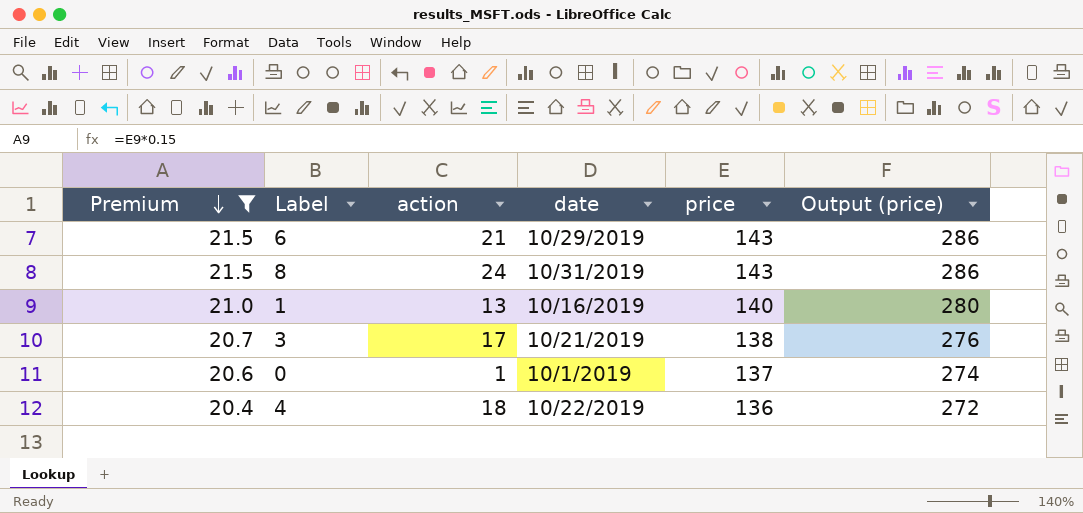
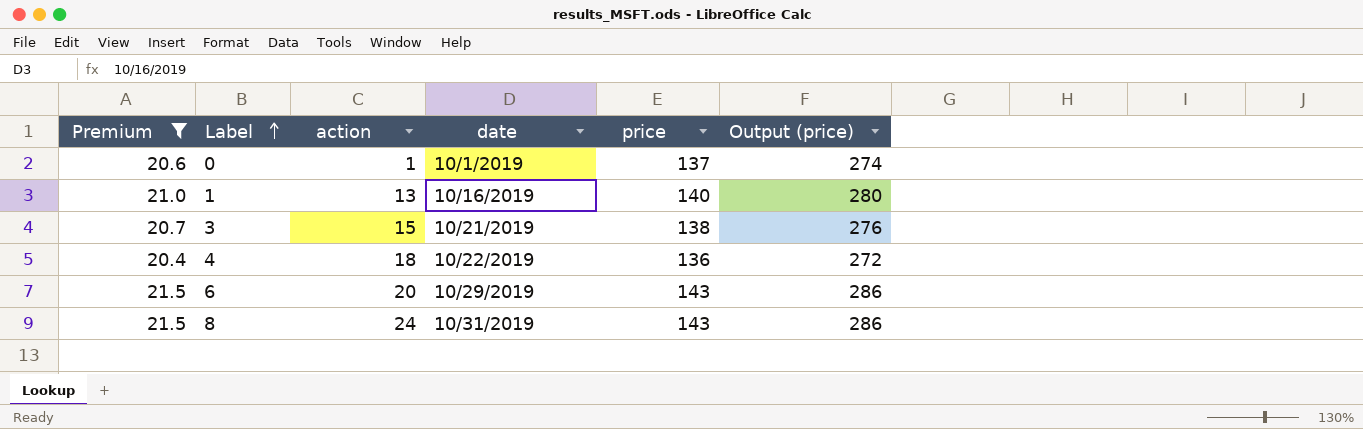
row order: Premium descending -> Label ascending
3 | action: 17 -> 15
6 | action: 21 -> 20

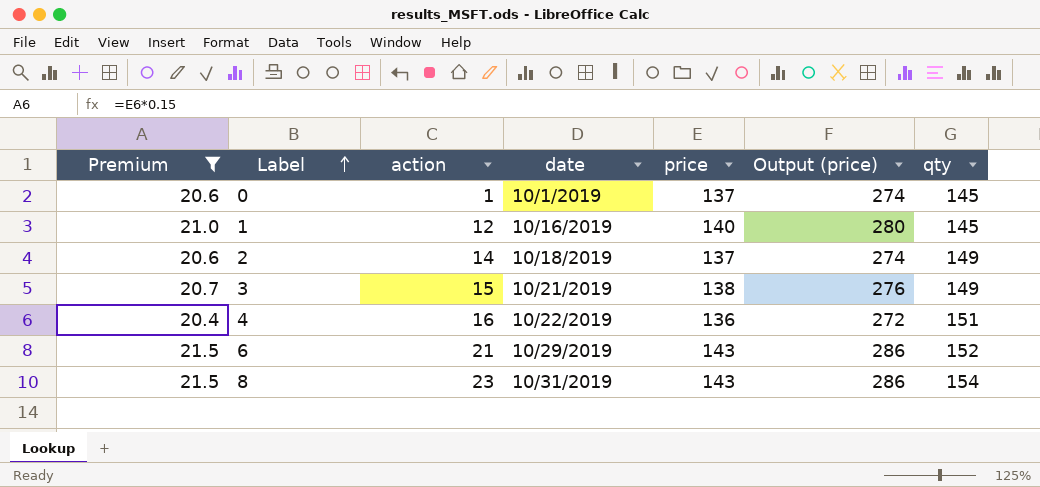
column qty | position: none -> 7
1 | action: 13 -> 12
row 2: none -> 20.6 | 14 | 10/18/2019 | 137 | 274 | 149
4 | action: 18 -> 16
6 | action: 20 -> 21
8 | action: 24 -> 23

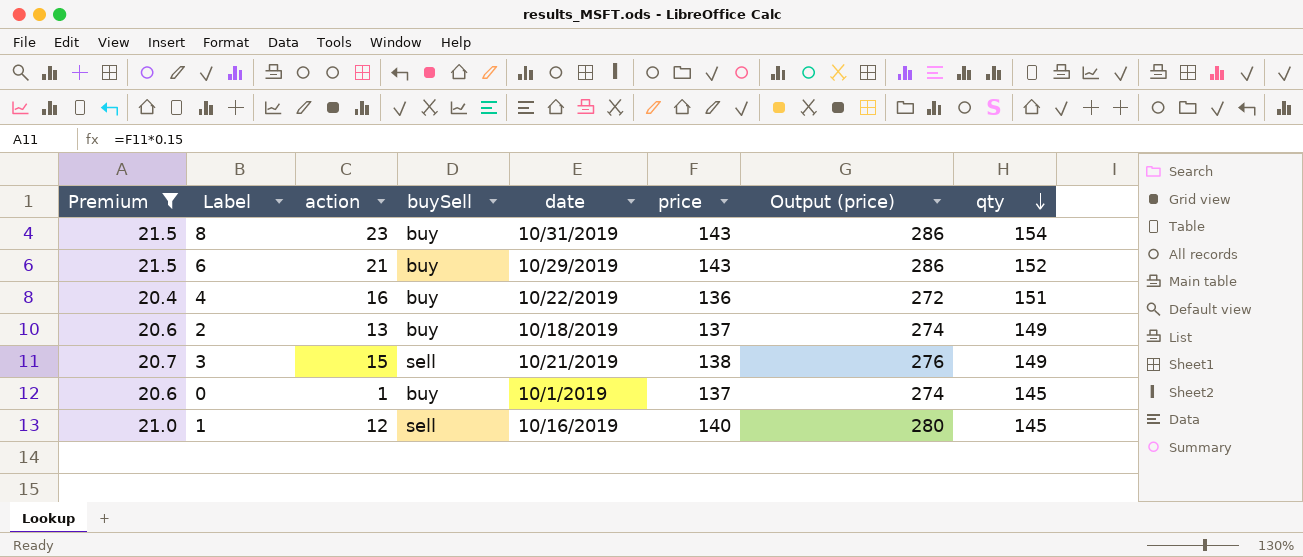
row order: Label ascending -> qty descending
column buySell | position: none -> 4
2 | action: 14 -> 13

